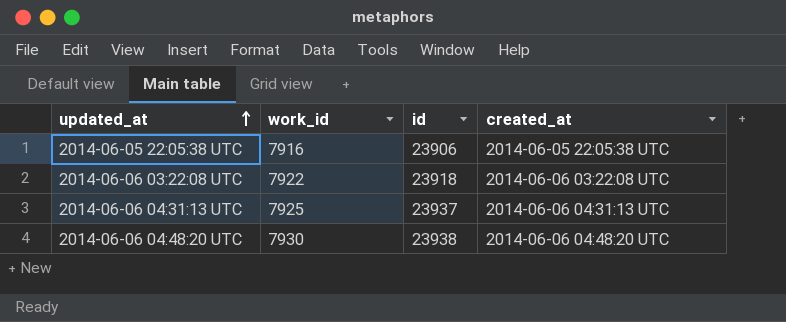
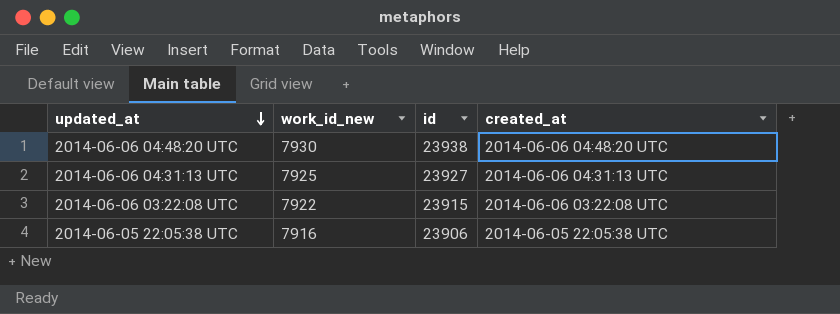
row order: updated_at ascending -> updated_at descending
column name: work_id -> work_id_new
2014-06-06 04:31:13 UTC | id: 23937 -> 23927
2014-06-06 03:22:08 UTC | id: 23918 -> 23915

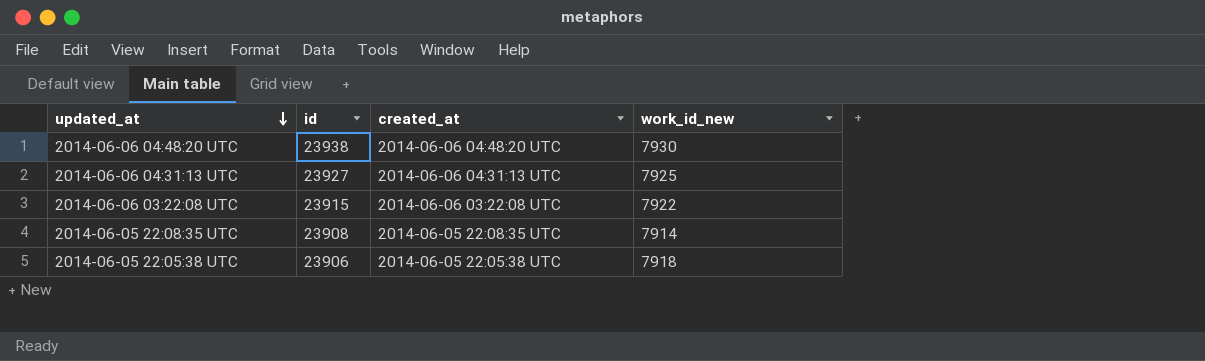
column work_id_new | position: 2 -> 4
row 2014-06-05 22:08:35 UTC: none -> 23908 | 2014-06-05 22:08:35 UTC | 7914
2014-06-05 22:05:38 UTC | work_id_new: 7916 -> 7918

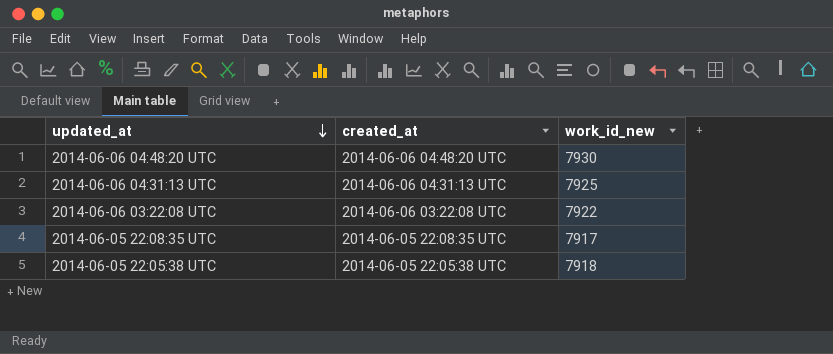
column id | position: 2 -> none
2014-06-05 22:08:35 UTC | work_id_new: 7914 -> 7917

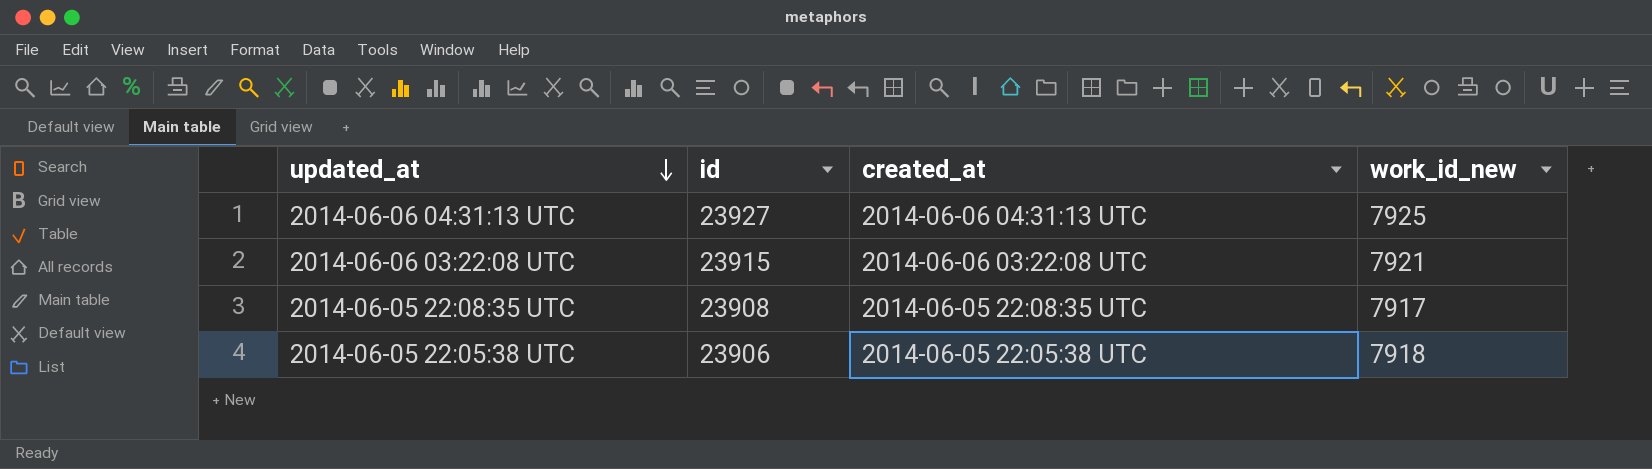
column id | position: none -> 2
row 2014-06-06 04:48:20 UTC: 2014-06-06 04:48:20 UTC | 7930 -> none
2014-06-06 03:22:08 UTC | work_id_new: 7922 -> 7921

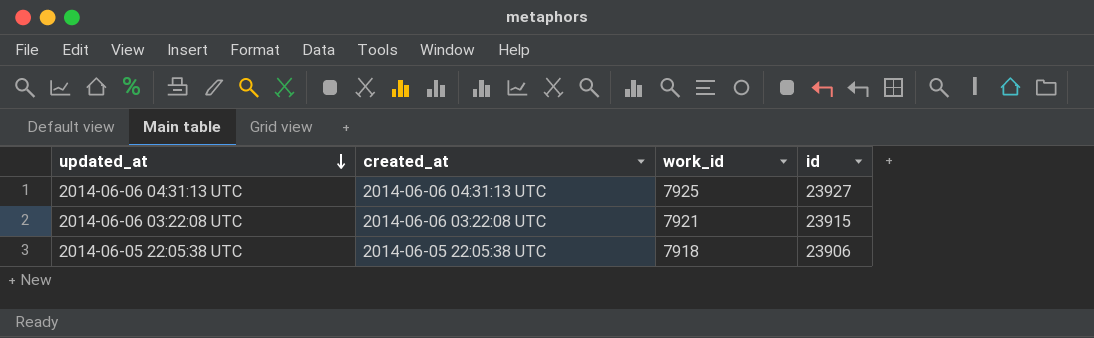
column name: work_id_new -> work_id
column id | position: 2 -> 4
row 2014-06-05 22:08:35 UTC: 23908 | 2014-06-05 22:08:35 UTC | 7917 -> none

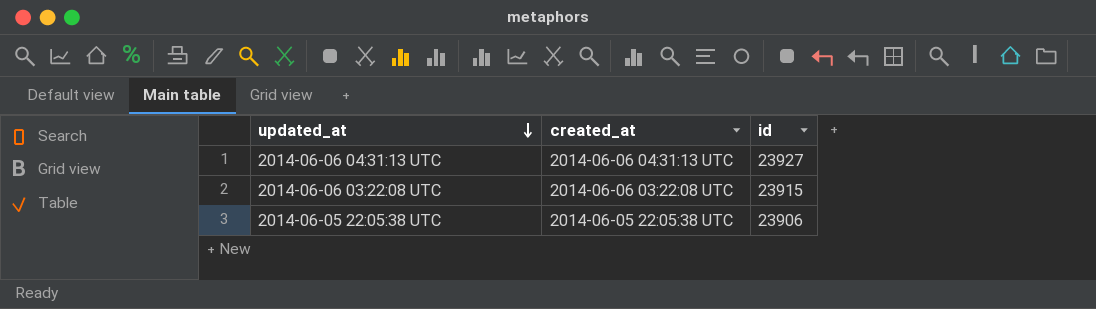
column work_id | position: 3 -> none

